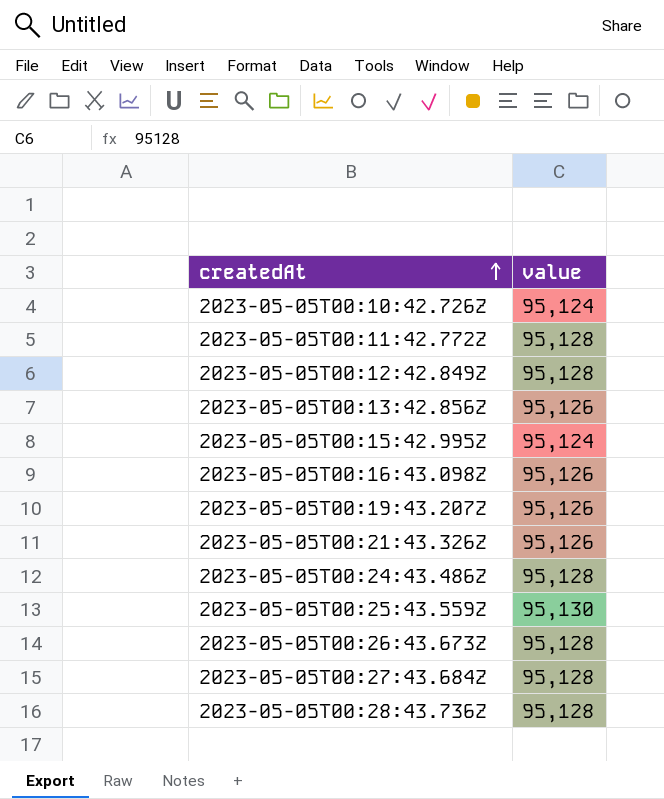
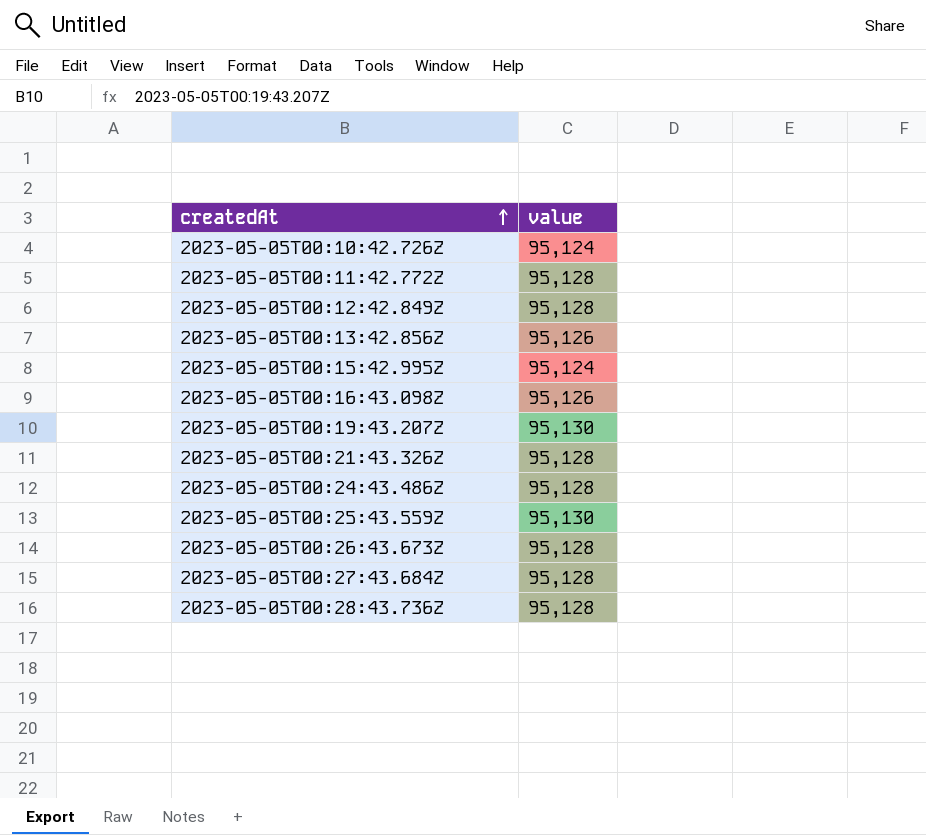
2023-05-05T00:19:43.207Z | value: 95,126 -> 95,130
2023-05-05T00:21:43.326Z | value: 95,126 -> 95,128

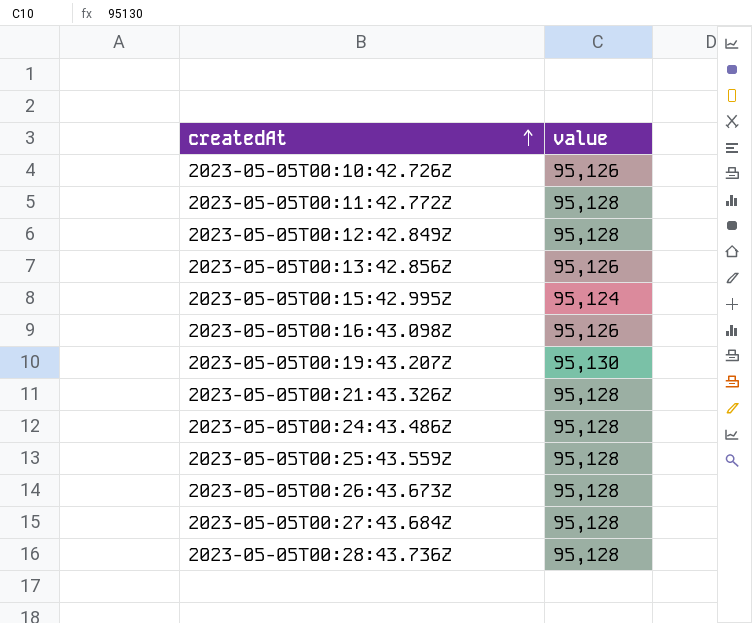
2023-05-05T00:10:42.726Z | value: 95,124 -> 95,126
2023-05-05T00:25:43.559Z | value: 95,130 -> 95,128

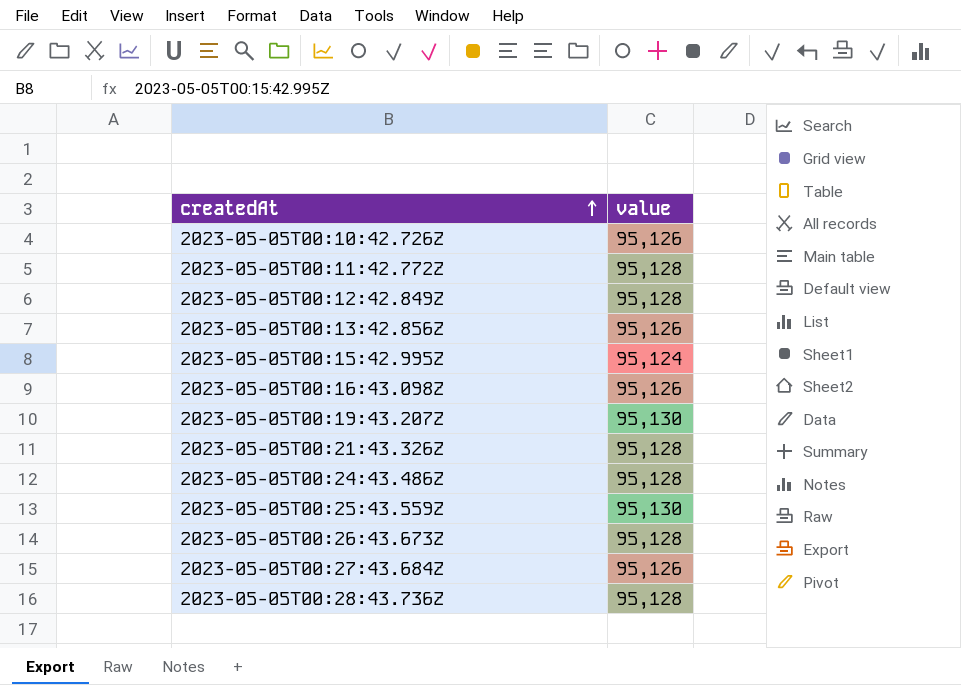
2023-05-05T00:25:43.559Z | value: 95,128 -> 95,130
2023-05-05T00:27:43.684Z | value: 95,128 -> 95,126

